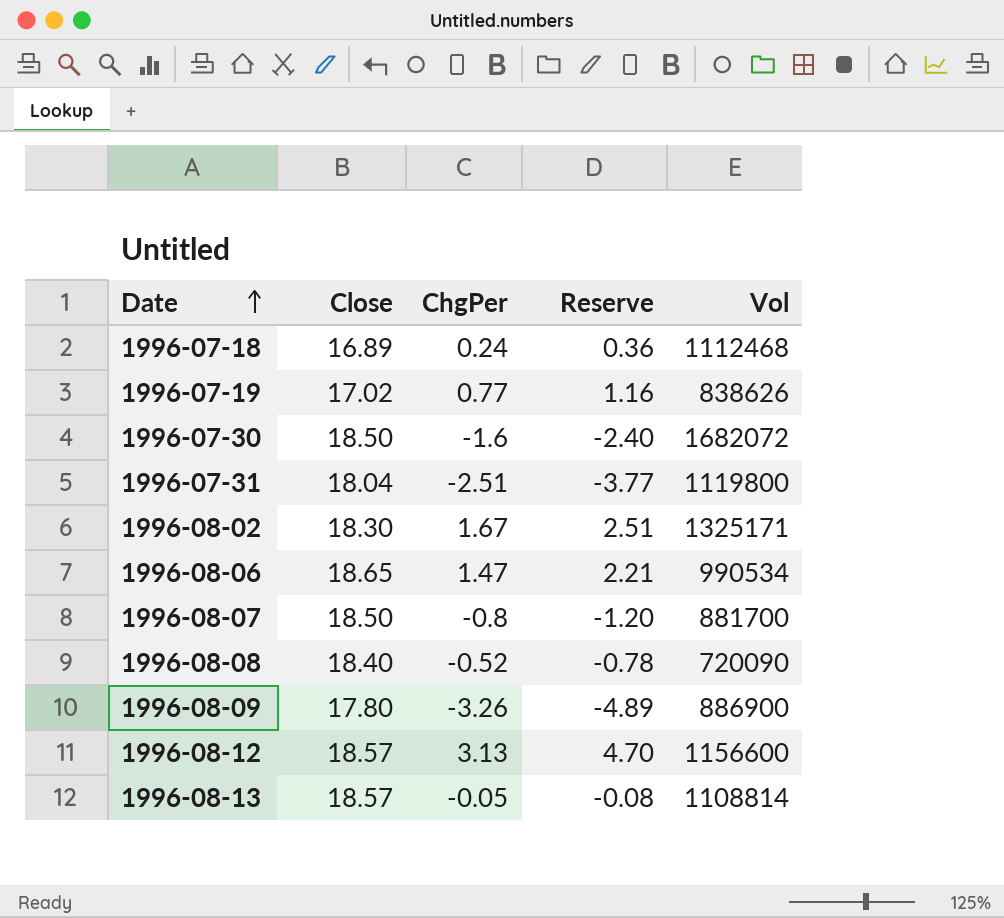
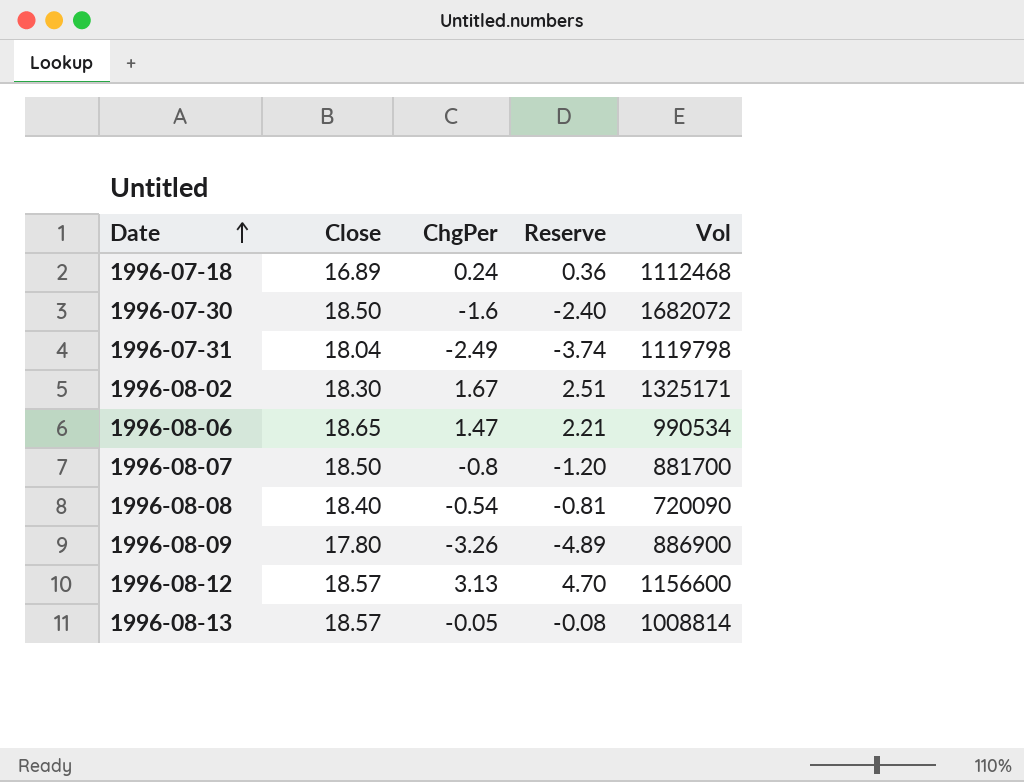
row 1996-07-19: 17.02 | 0.77 | 1.16 | 838626 -> none
1996-07-31 | ChgPer: -2.51 -> -2.49
1996-07-31 | Reserve: -3.77 -> -3.74
1996-07-31 | Vol: 1119800 -> 1119798
1996-08-08 | ChgPer: -0.52 -> -0.54
1996-08-08 | Reserve: -0.78 -> -0.81
1996-08-13 | Vol: 1108814 -> 1008814

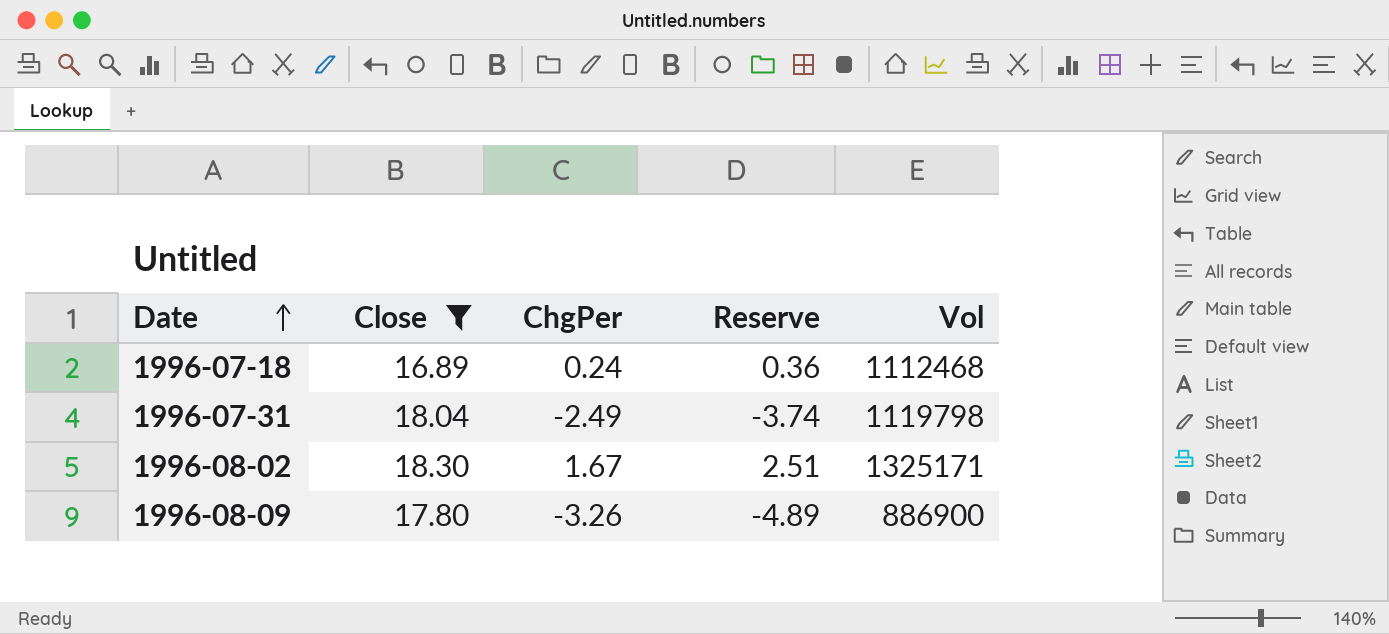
filter: none -> Close <= 18.30

